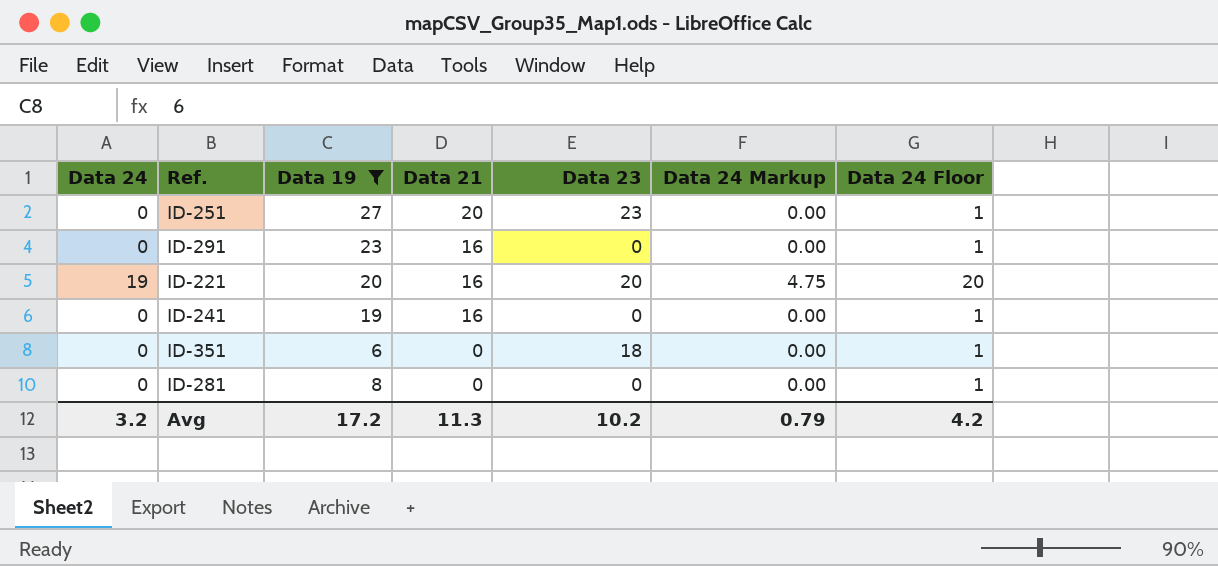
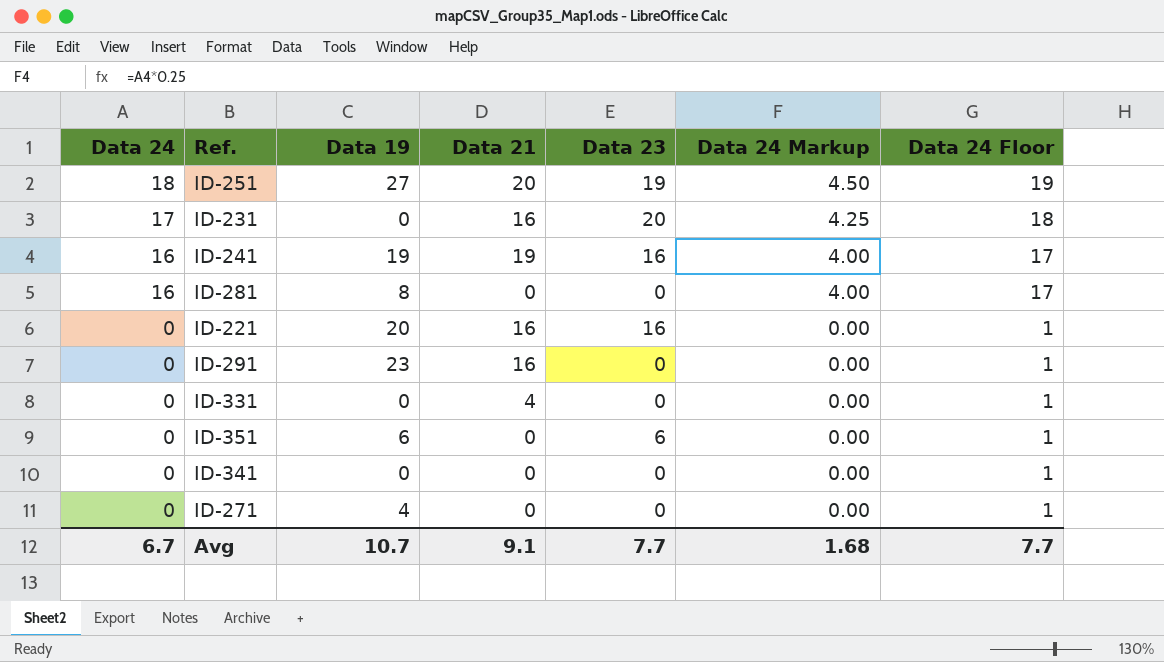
filter: Data 19 >= 6 -> none
row order: Data 21 descending -> Data 24 descending
ID-251 | Data 24: 0 -> 18
ID-251 | Data 23: 23 -> 19
ID-251 | Data 24 Markup: 0.00 -> 4.50
ID-251 | Data 24 Floor: 1 -> 19
ID-241 | Data 24: 0 -> 16
ID-241 | Data 21: 16 -> 19
ID-241 | Data 23: 0 -> 16
ID-241 | Data 24 Markup: 0.00 -> 4.00
ID-241 | Data 24 Floor: 1 -> 17
ID-281 | Data 24: 0 -> 16
ID-281 | Data 24 Markup: 0.00 -> 4.00
ID-281 | Data 24 Floor: 1 -> 17
ID-221 | Data 24: 19 -> 0
ID-221 | Data 23: 20 -> 16
ID-221 | Data 24 Markup: 4.75 -> 0.00
ID-221 | Data 24 Floor: 20 -> 1
ID-351 | Data 23: 18 -> 6
Avg | Data 24: 3.2 -> 6.7
Avg | Data 19: 17.2 -> 10.7
Avg | Data 21: 11.3 -> 9.1
Avg | Data 23: 10.2 -> 7.7
Avg | Data 24 Markup: 0.79 -> 1.68
Avg | Data 24 Floor: 4.2 -> 7.7

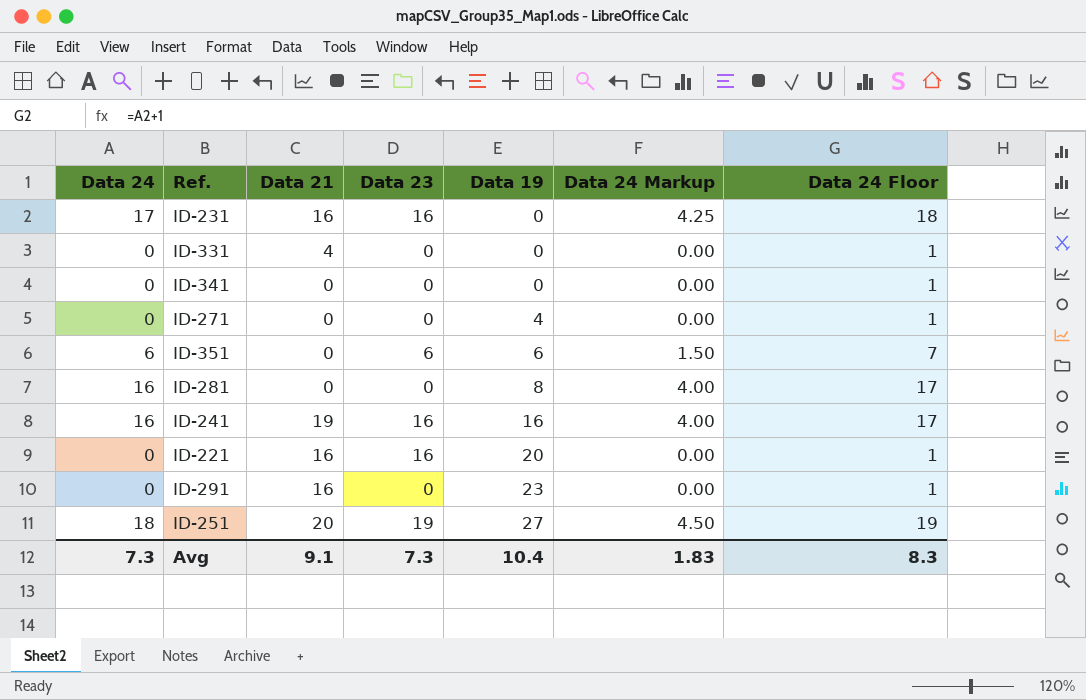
row order: Data 24 descending -> Data 19 ascending
column Data 19 | position: 3 -> 5
ID-231 | Data 23: 20 -> 16
ID-351 | Data 24: 0 -> 6
ID-351 | Data 24 Markup: 0.00 -> 1.50
ID-351 | Data 24 Floor: 1 -> 7
ID-241 | Data 19: 19 -> 16
Avg | Data 24: 6.7 -> 7.3
Avg | Data 23: 7.7 -> 7.3
Avg | Data 19: 10.7 -> 10.4
Avg | Data 24 Markup: 1.68 -> 1.83
Avg | Data 24 Floor: 7.7 -> 8.3

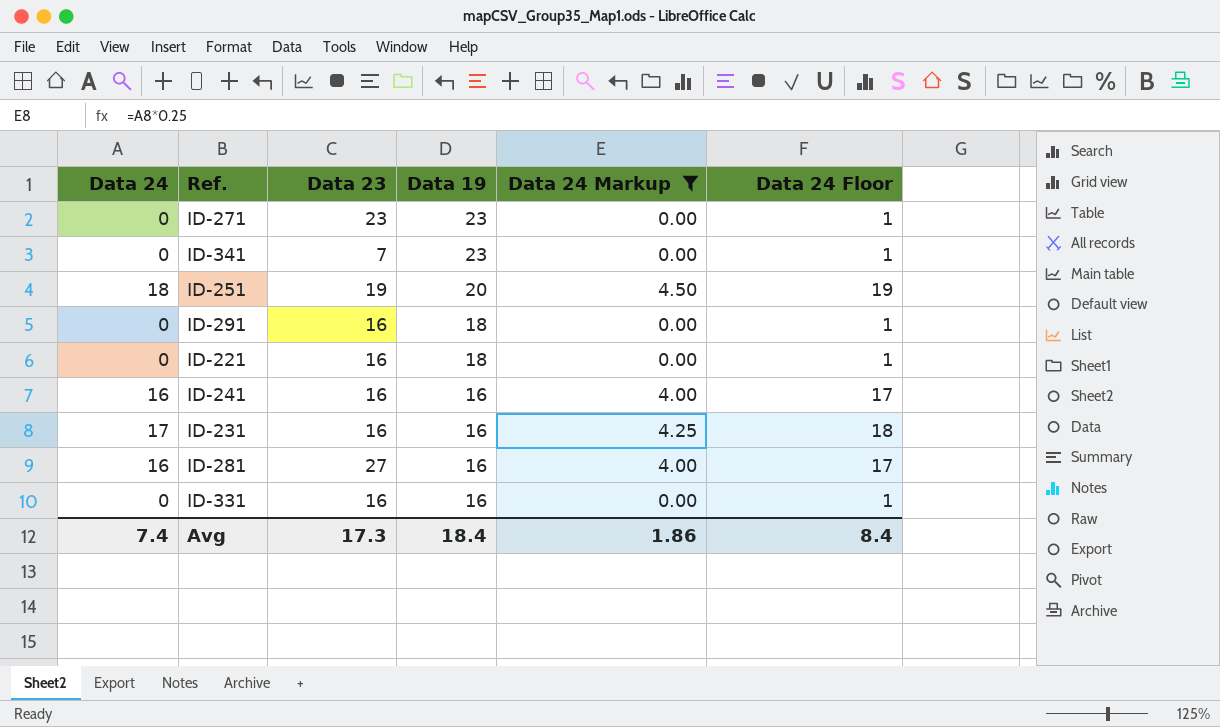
filter: none -> Data 24 Markup != 1.50
row order: Data 19 ascending -> Data 19 descending
column Data 21 | position: 3 -> none
ID-271 | Data 23: 0 -> 23
ID-271 | Data 19: 4 -> 23
ID-341 | Data 23: 0 -> 7
ID-341 | Data 19: 0 -> 23
ID-251 | Data 19: 27 -> 20
ID-291 | Data 23: 0 -> 16
ID-291 | Data 19: 23 -> 18
ID-221 | Data 19: 20 -> 18
ID-231 | Data 19: 0 -> 16
ID-281 | Data 23: 0 -> 27
ID-281 | Data 19: 8 -> 16
ID-331 | Data 23: 0 -> 16
ID-331 | Data 19: 0 -> 16
Avg | Data 24: 7.3 -> 7.4
Avg | Data 23: 7.3 -> 17.3
Avg | Data 19: 10.4 -> 18.4
Avg | Data 24 Markup: 1.83 -> 1.86
Avg | Data 24 Floor: 8.3 -> 8.4

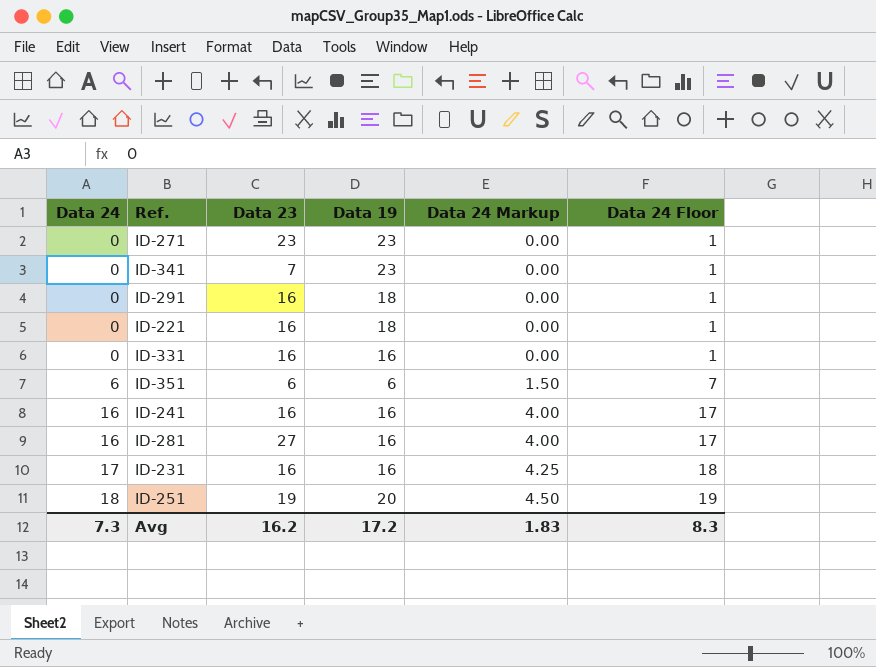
filter: Data 24 Markup != 1.50 -> none
row order: Data 19 descending -> Data 24 ascending
Avg | Data 24: 7.4 -> 7.3
Avg | Data 23: 17.3 -> 16.2
Avg | Data 19: 18.4 -> 17.2
Avg | Data 24 Markup: 1.86 -> 1.83
Avg | Data 24 Floor: 8.4 -> 8.3

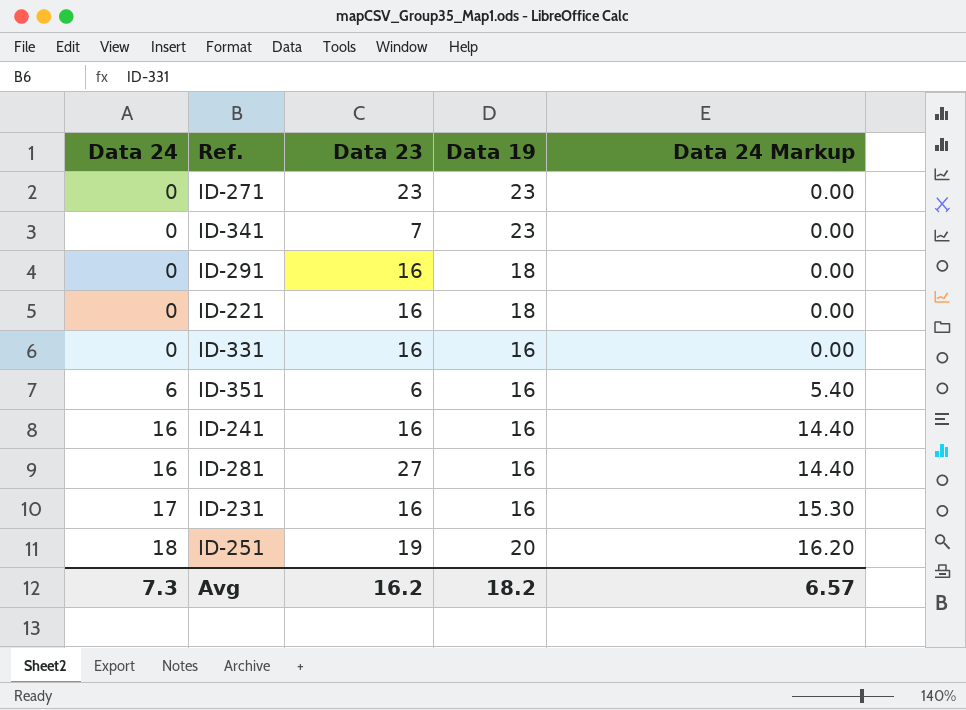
column Data 24 Floor | formula: [Data 24] + 1 -> none
column Data 24 Markup | formula: [Data 24] * 0.25 -> [Data 24] * 0.9
ID-351 | Data 19: 6 -> 16
Avg | Data 19: 17.2 -> 18.2
Avg | Data 24 Markup: 1.83 -> 6.57

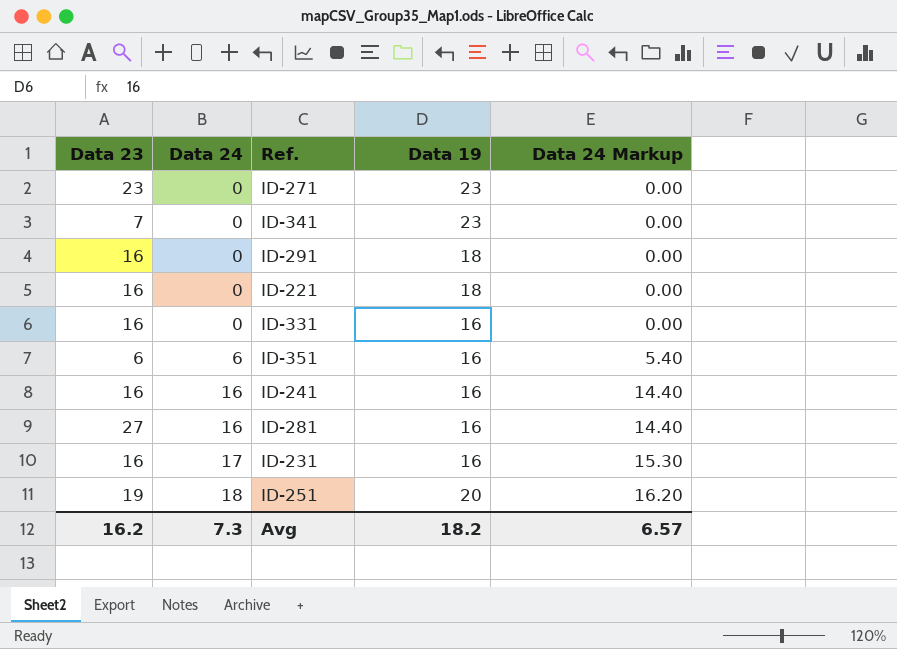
column Data 23 | position: 3 -> 1

